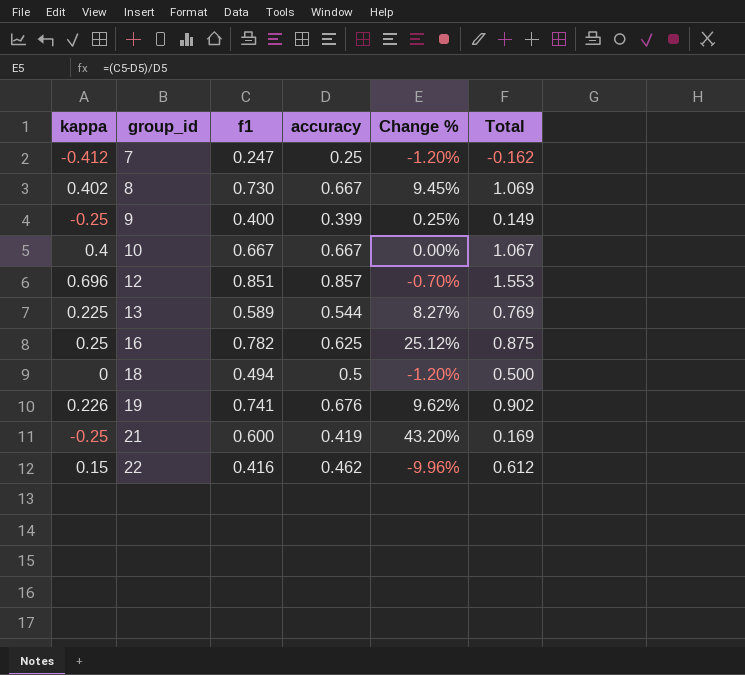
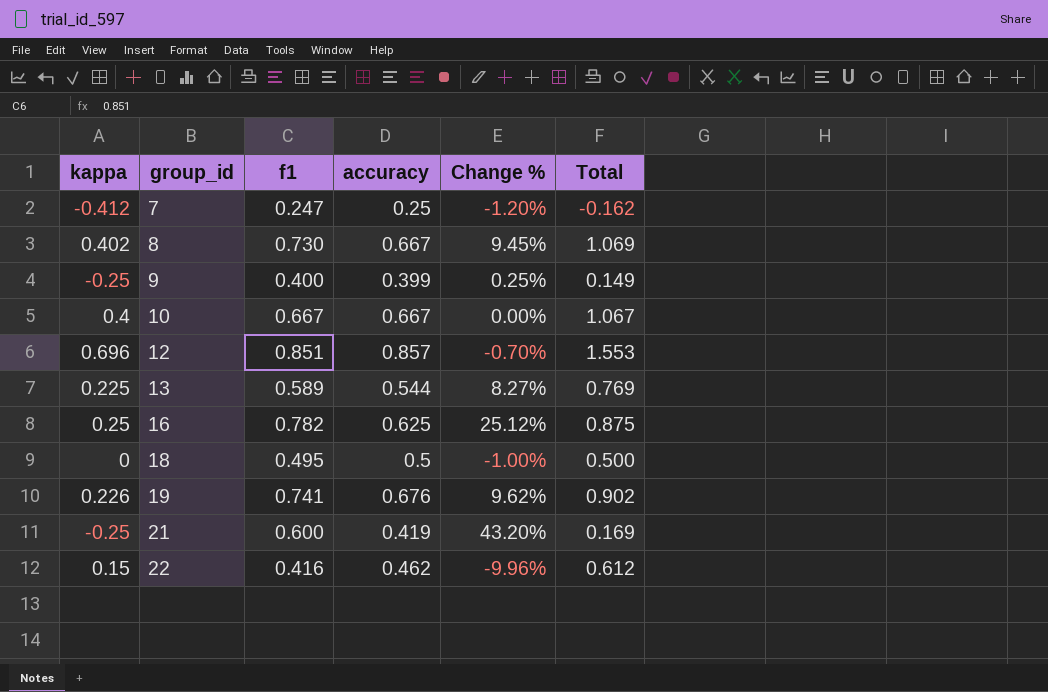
18 | f1: 0.494 -> 0.495
18 | Change %: -1.20% -> -1.00%

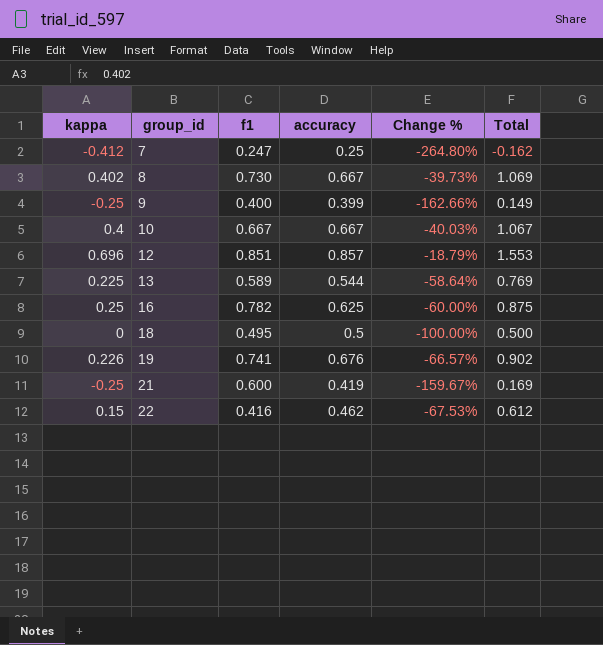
column Change % | formula: ([f1] - [accuracy]) / [accuracy] -> ([kappa] - [accuracy]) / [accuracy]

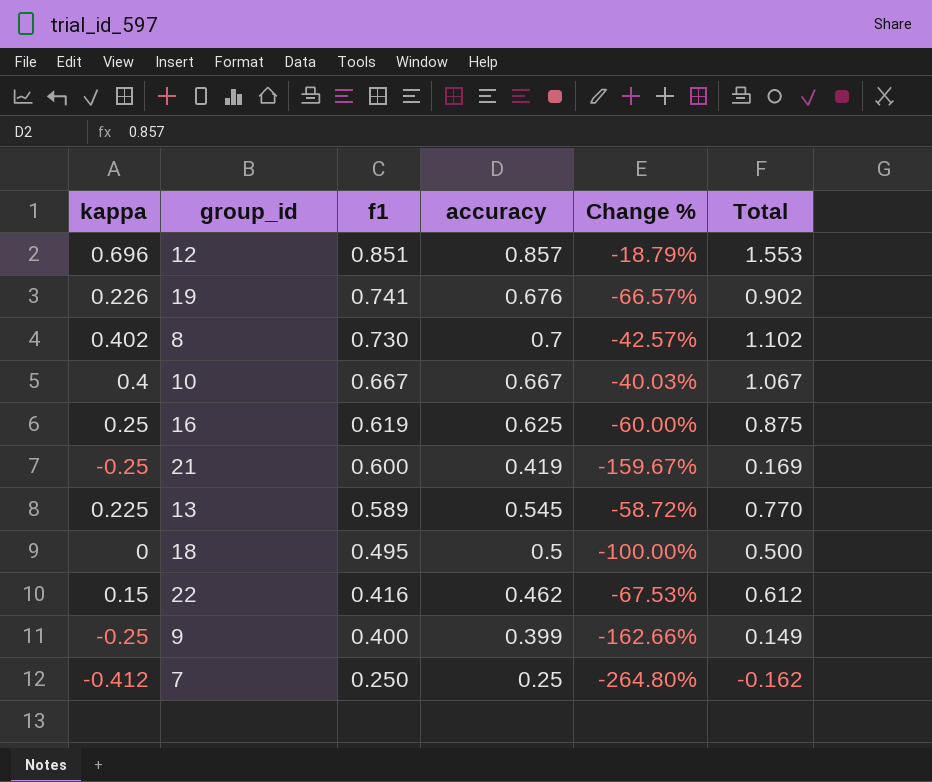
row order: group_id ascending -> f1 descending
8 | accuracy: 0.667 -> 0.7
8 | Change %: -39.73% -> -42.57%
8 | Total: 1.069 -> 1.102
16 | f1: 0.782 -> 0.619
13 | accuracy: 0.544 -> 0.545
13 | Change %: -58.64% -> -58.72%
13 | Total: 0.769 -> 0.770
7 | f1: 0.247 -> 0.250

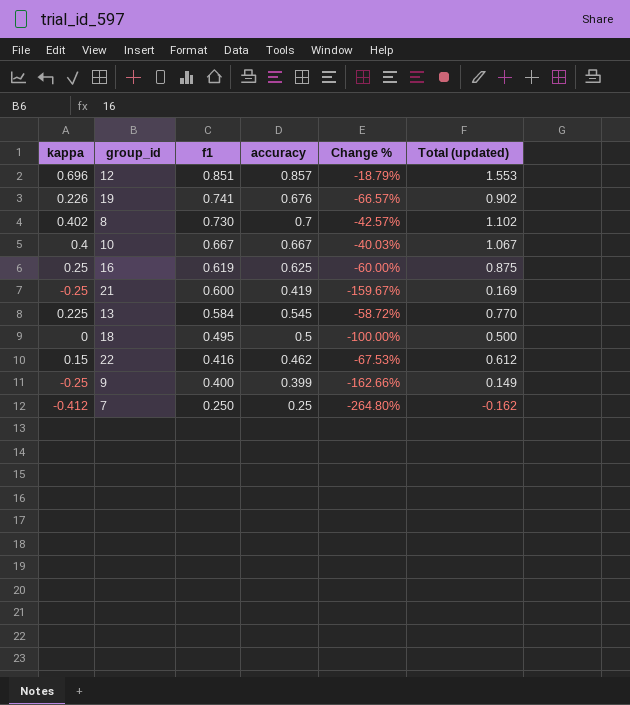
column name: Total -> Total (updated)
13 | f1: 0.589 -> 0.584

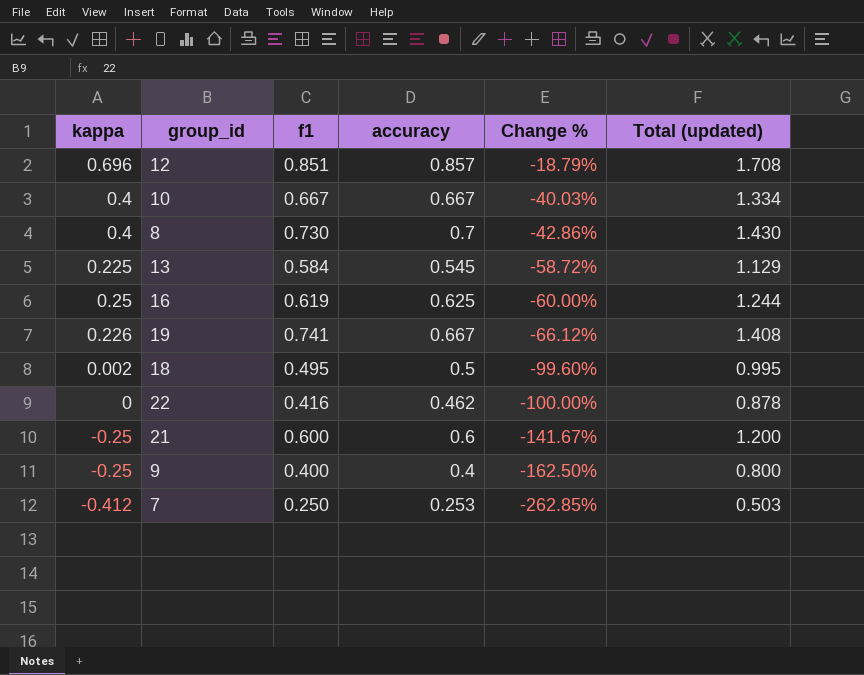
row order: f1 descending -> Change % descending
column Total (updated) | formula: [kappa] + [accuracy] -> [f1] + [accuracy]
8 | kappa: 0.402 -> 0.4
8 | Change %: -42.57% -> -42.86%
19 | accuracy: 0.676 -> 0.667
19 | Change %: -66.57% -> -66.12%
18 | kappa: 0 -> 0.002
18 | Change %: -100.00% -> -99.60%
22 | kappa: 0.15 -> 0
22 | Change %: -67.53% -> -100.00%
21 | accuracy: 0.419 -> 0.6
21 | Change %: -159.67% -> -141.67%
9 | accuracy: 0.399 -> 0.4
9 | Change %: -162.66% -> -162.50%
7 | accuracy: 0.25 -> 0.253
7 | Change %: -264.80% -> -262.85%

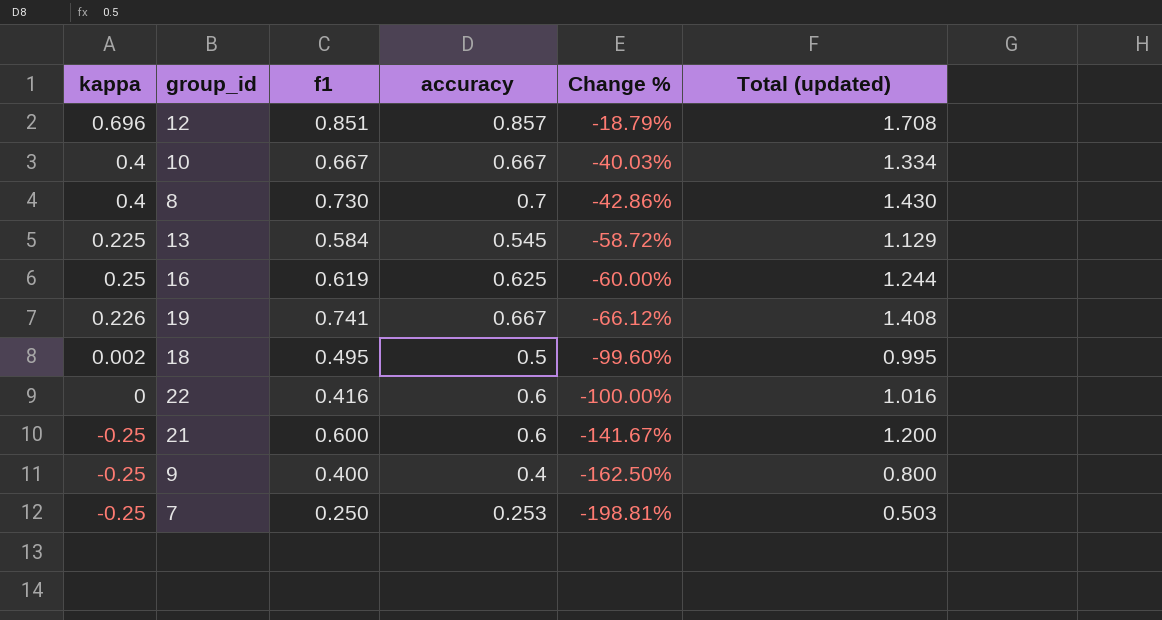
22 | accuracy: 0.462 -> 0.6
22 | Total (updated): 0.878 -> 1.016
7 | kappa: -0.412 -> -0.25
7 | Change %: -262.85% -> -198.81%

